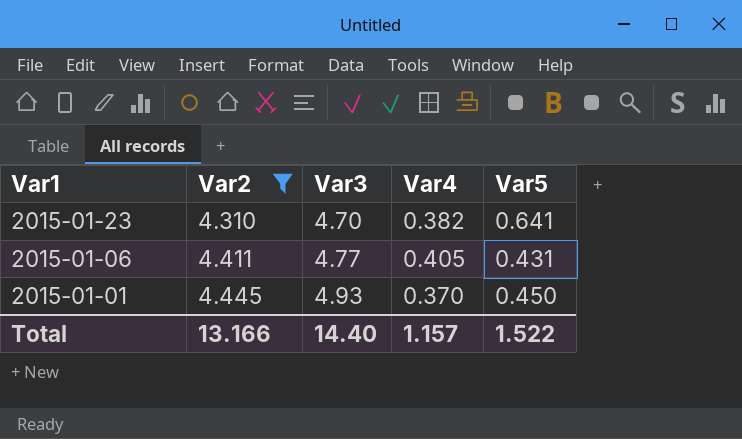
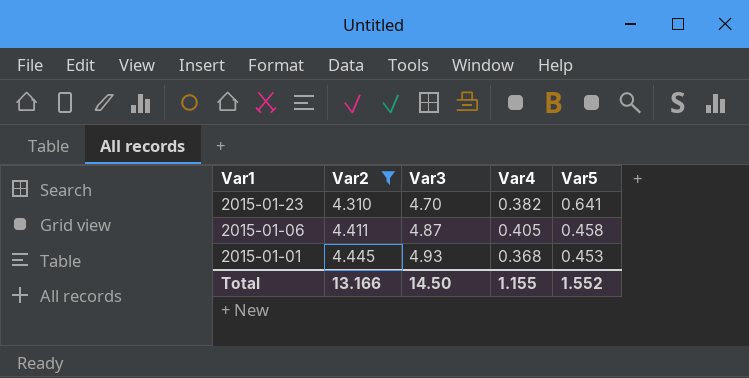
2015-01-06 | Var3: 4.77 -> 4.87
2015-01-06 | Var5: 0.431 -> 0.458
2015-01-01 | Var4: 0.370 -> 0.368
2015-01-01 | Var5: 0.450 -> 0.453
Total | Var3: 14.40 -> 14.50
Total | Var4: 1.157 -> 1.155
Total | Var5: 1.522 -> 1.552

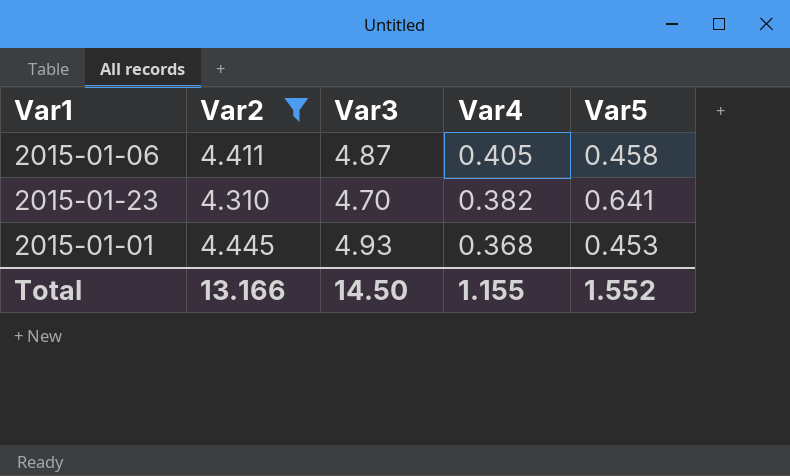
row order: Var1 descending -> Var4 descending

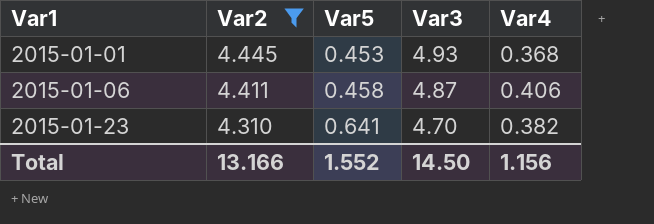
row order: Var4 descending -> Var1 ascending
column Var5 | position: 5 -> 3
2015-01-06 | Var4: 0.405 -> 0.406
Total | Var4: 1.155 -> 1.156

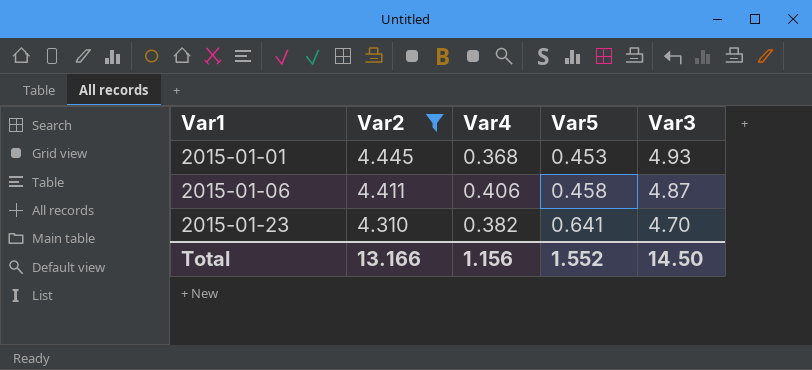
column Var4 | position: 5 -> 3

